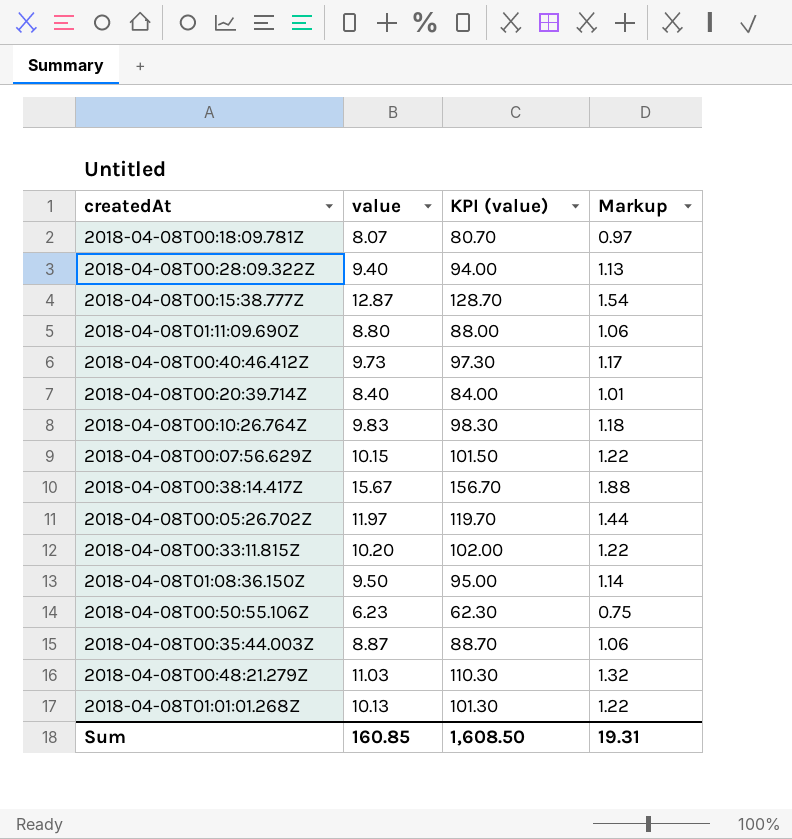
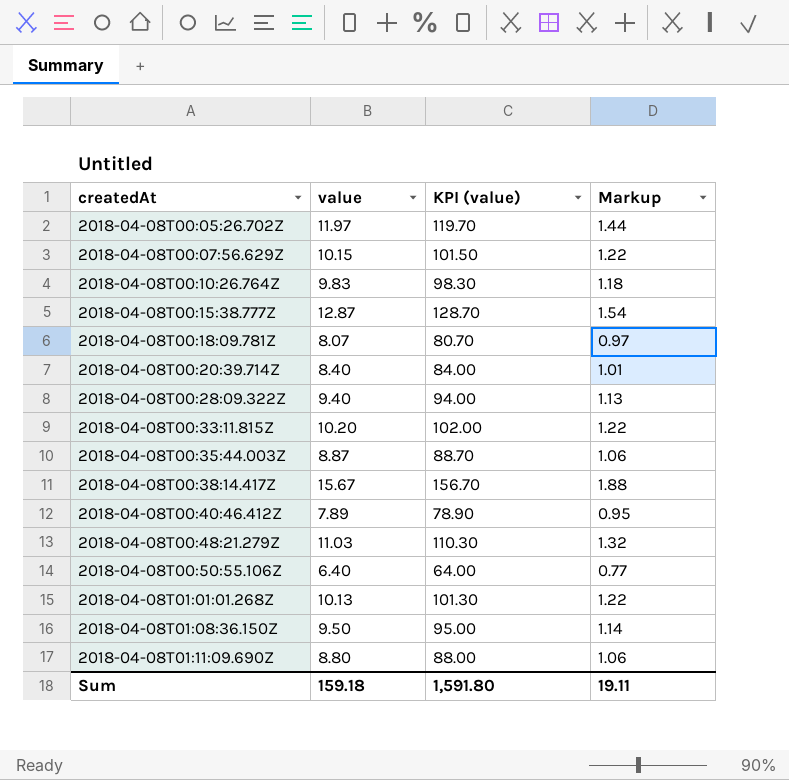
row order: none -> createdAt ascending
2018-04-08T00:40:46.412Z | value: 9.73 -> 7.89
2018-04-08T00:40:46.412Z | KPI (value): 97.30 -> 78.90
2018-04-08T00:40:46.412Z | Markup: 1.17 -> 0.95
2018-04-08T00:50:55.106Z | value: 6.23 -> 6.40
2018-04-08T00:50:55.106Z | KPI (value): 62.30 -> 64.00
2018-04-08T00:50:55.106Z | Markup: 0.75 -> 0.77
Sum | value: 160.85 -> 159.18
Sum | KPI (value): 1,608.50 -> 1,591.80
Sum | Markup: 19.31 -> 19.11

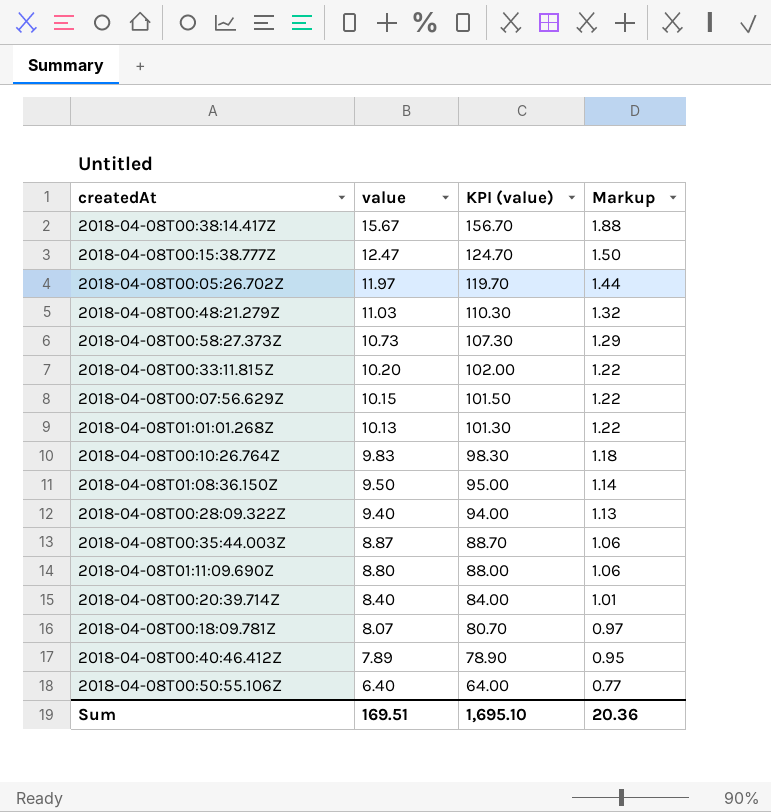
row order: createdAt ascending -> value descending
2018-04-08T00:15:38.777Z | value: 12.87 -> 12.47
2018-04-08T00:15:38.777Z | KPI (value): 128.70 -> 124.70
2018-04-08T00:15:38.777Z | Markup: 1.54 -> 1.50
row 2018-04-08T00:58:27.373Z: none -> 10.73 | 107.30 | 1.29
Sum | value: 159.18 -> 169.51
Sum | KPI (value): 1,591.80 -> 1,695.10
Sum | Markup: 19.11 -> 20.36

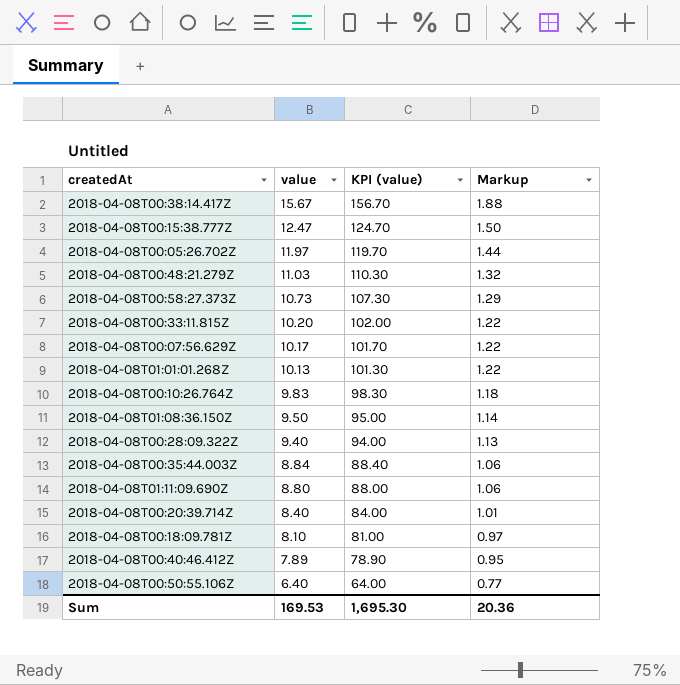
2018-04-08T00:07:56.629Z | value: 10.15 -> 10.17
2018-04-08T00:07:56.629Z | KPI (value): 101.50 -> 101.70
2018-04-08T00:35:44.003Z | value: 8.87 -> 8.84
2018-04-08T00:35:44.003Z | KPI (value): 88.70 -> 88.40
2018-04-08T00:18:09.781Z | value: 8.07 -> 8.10
2018-04-08T00:18:09.781Z | KPI (value): 80.70 -> 81.00
Sum | value: 169.51 -> 169.53
Sum | KPI (value): 1,695.10 -> 1,695.30

